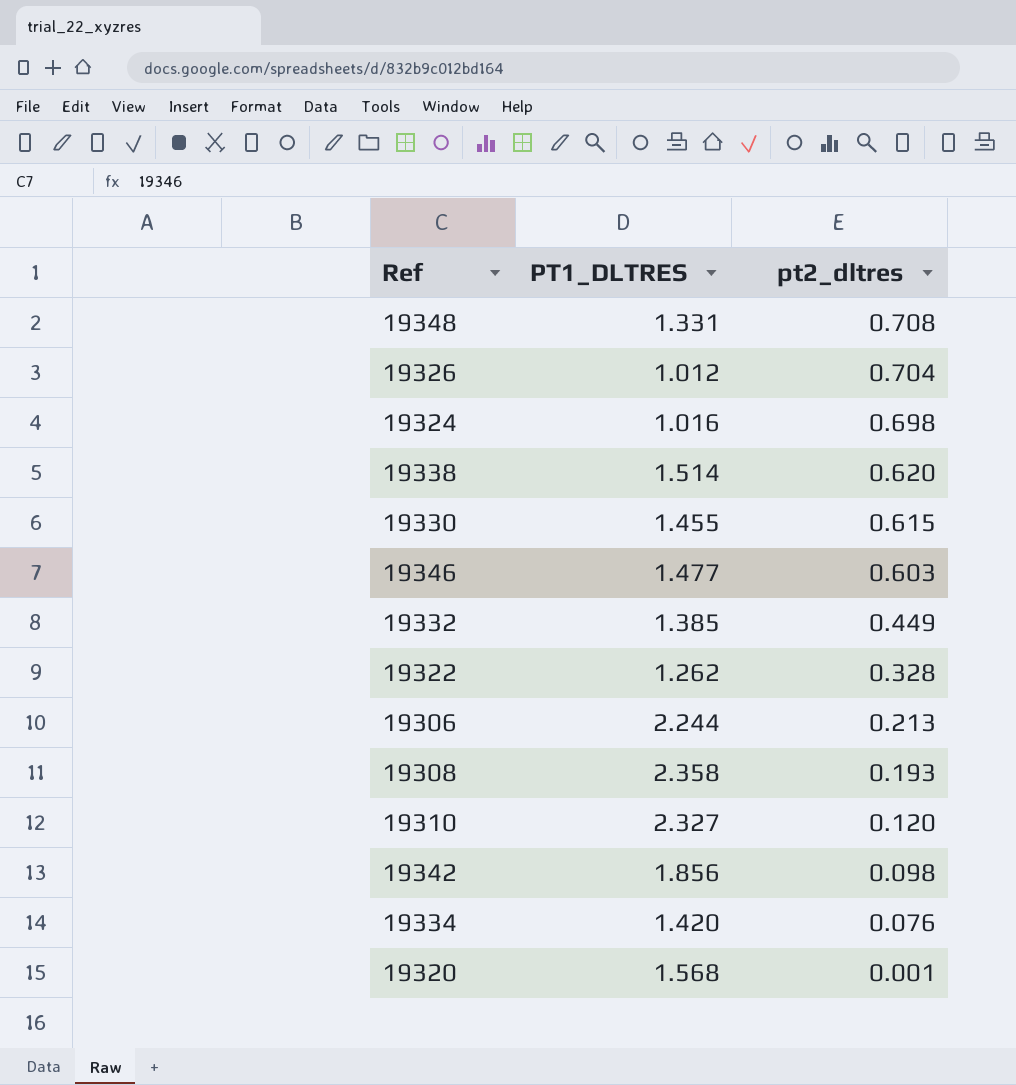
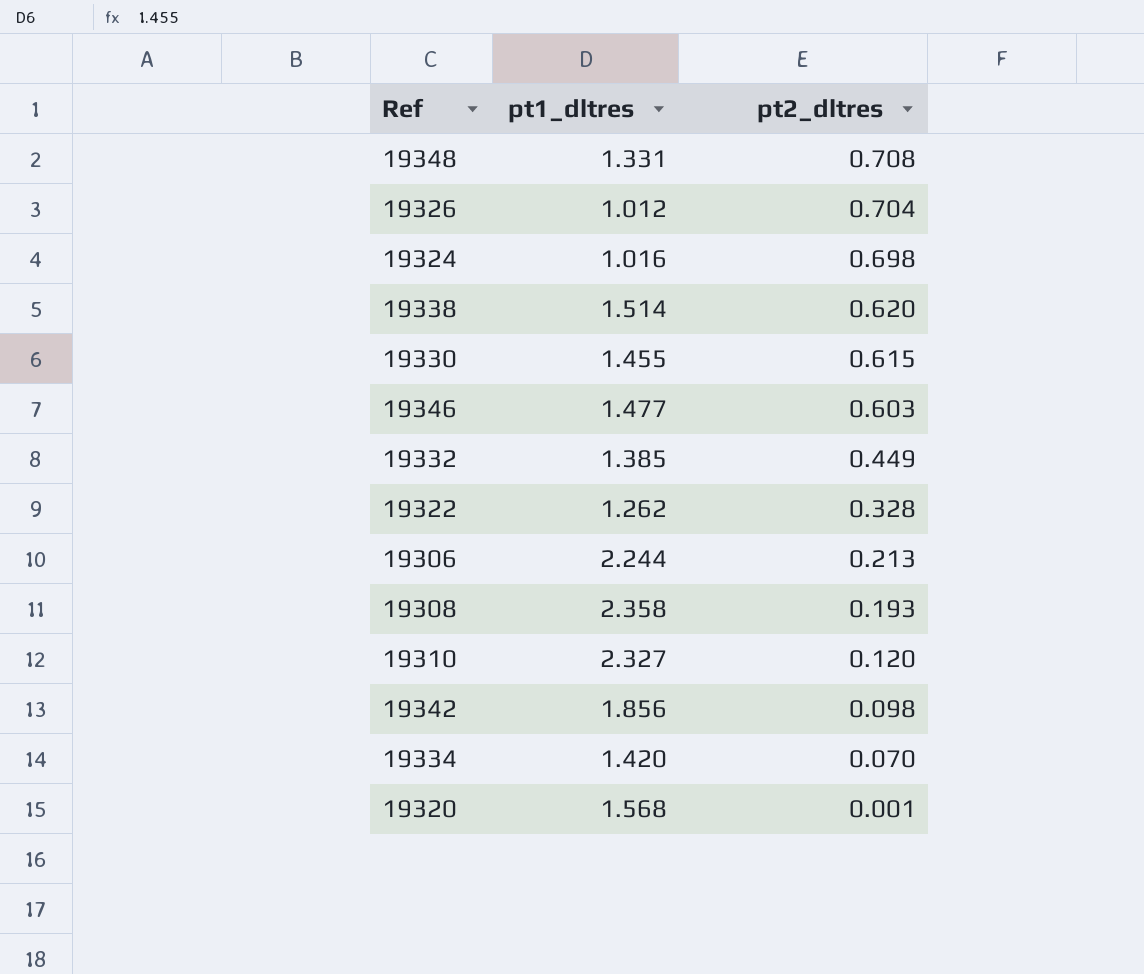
column name: PT1_DLTRES -> pt1_dltres
19334 | pt2_dltres: 0.076 -> 0.070

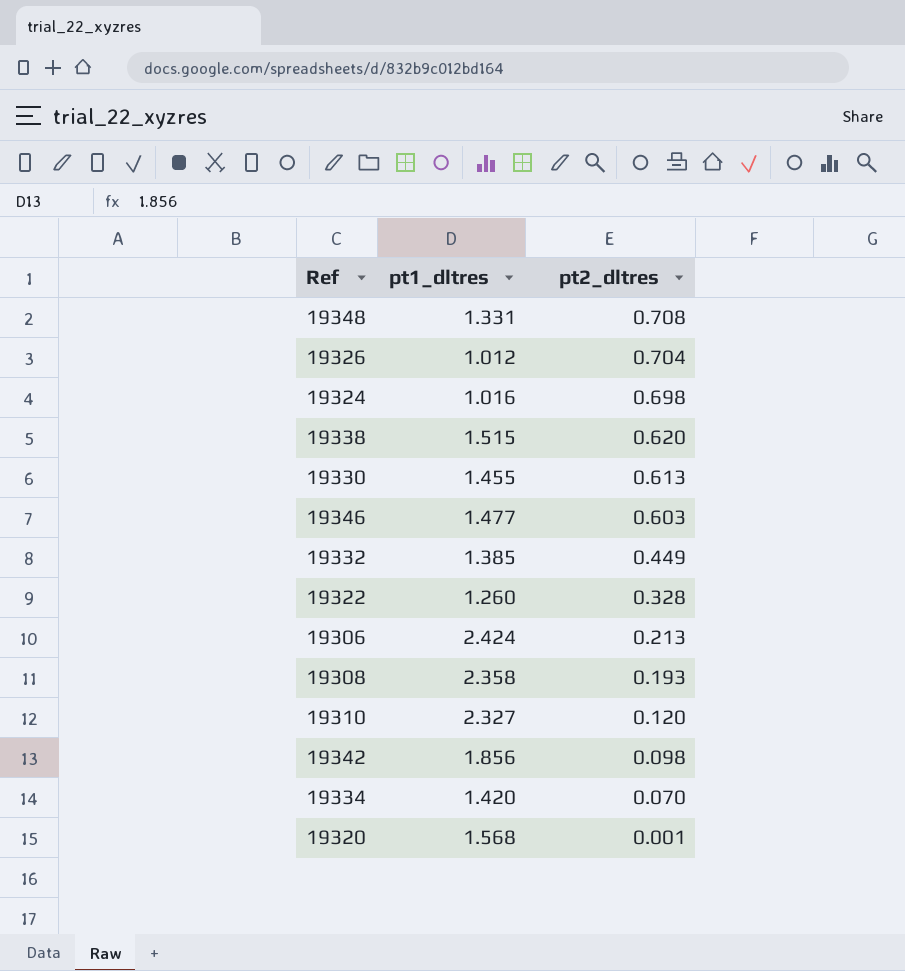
19338 | pt1_dltres: 1.514 -> 1.515
19330 | pt2_dltres: 0.615 -> 0.613
19322 | pt1_dltres: 1.262 -> 1.260
19306 | pt1_dltres: 2.244 -> 2.424

